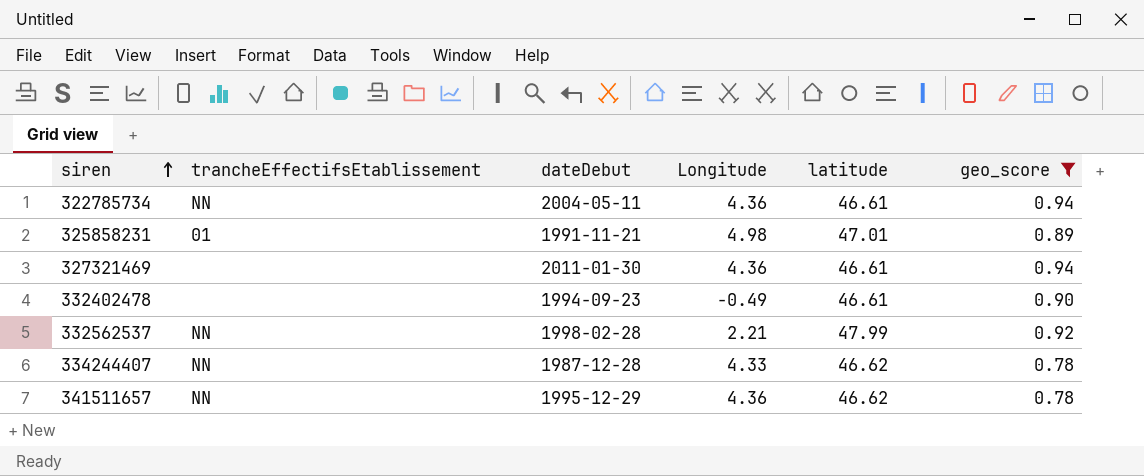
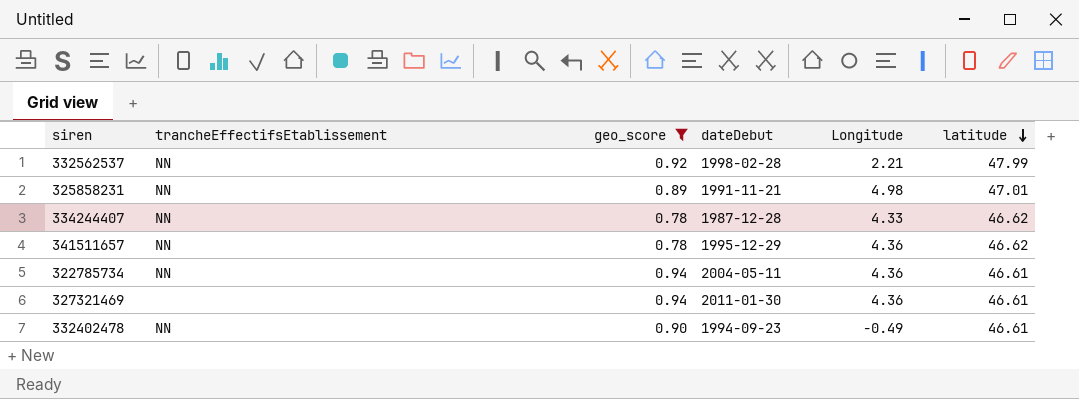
row order: siren ascending -> latitude descending
column geo_score | position: 6 -> 3
325858231 | trancheEffectifsEtablissement: 01 -> NN
332402478 | trancheEffectifsEtablissement: none -> NN

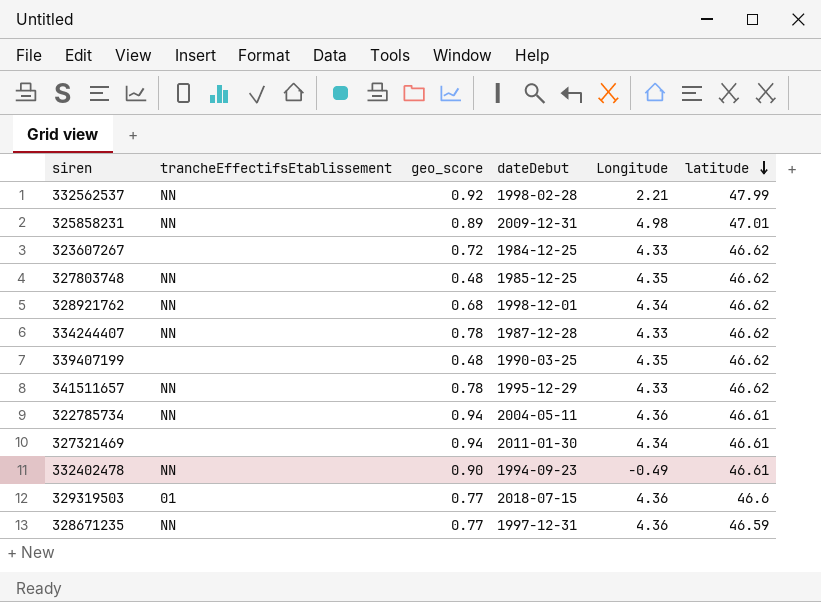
filter: geo_score >= 0.78 -> none
325858231 | dateDebut: 1991-11-21 -> 2009-12-31
341511657 | Longitude: 4.36 -> 4.33
327321469 | Longitude: 4.36 -> 4.34

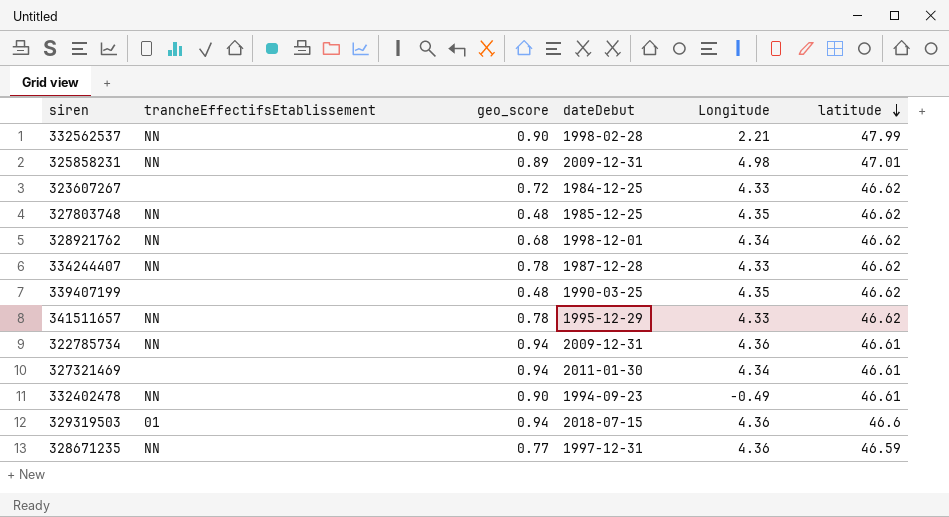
332562537 | geo_score: 0.92 -> 0.90
322785734 | dateDebut: 2004-05-11 -> 2009-12-31
329319503 | geo_score: 0.77 -> 0.94

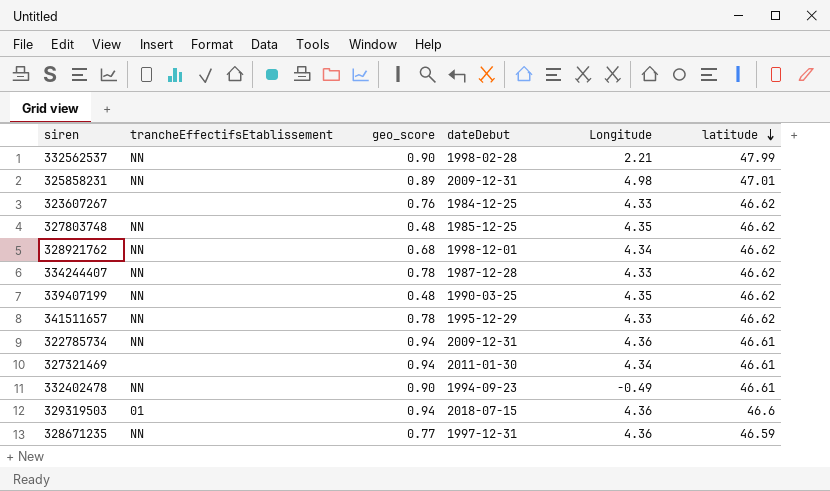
323607267 | geo_score: 0.72 -> 0.76
339407199 | trancheEffectifsEtablissement: none -> NN

